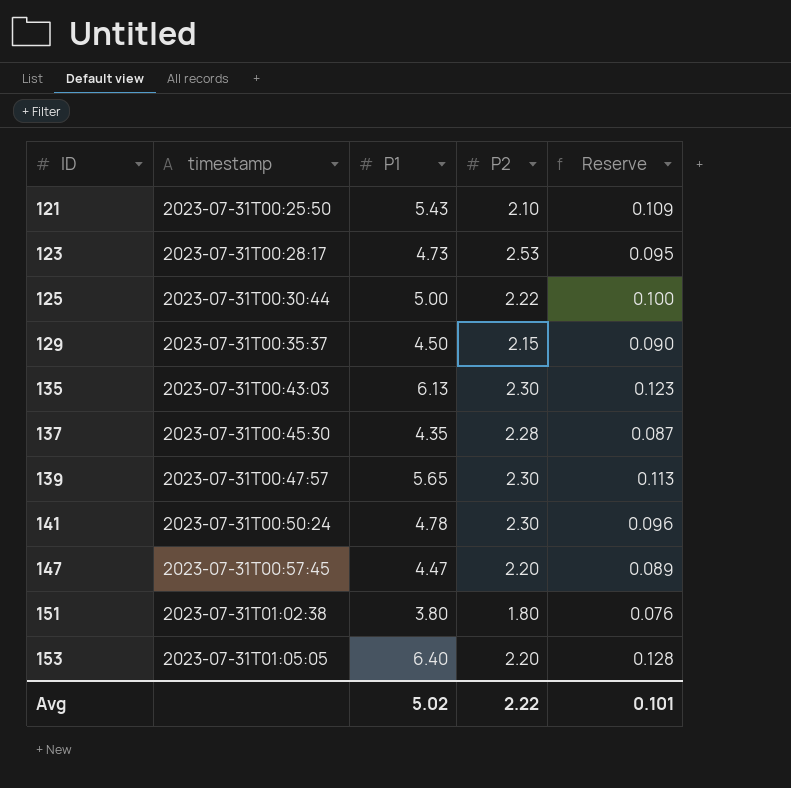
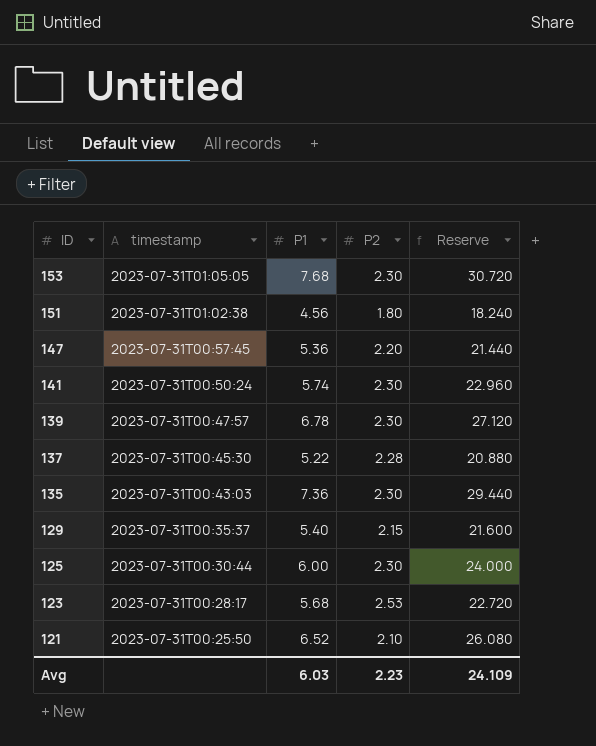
row order: ID ascending -> ID descending
column Reserve | formula: [P1] * 0.02 -> [P1] * 4
153 | P1: 6.40 -> 7.68
153 | P2: 2.20 -> 2.30
151 | P1: 3.80 -> 4.56
147 | P1: 4.47 -> 5.36
141 | P1: 4.78 -> 5.74
139 | P1: 5.65 -> 6.78
137 | P1: 4.35 -> 5.22
135 | P1: 6.13 -> 7.36
129 | P1: 4.50 -> 5.40
125 | P1: 5.00 -> 6.00
125 | P2: 2.22 -> 2.30
123 | P1: 4.73 -> 5.68
121 | P1: 5.43 -> 6.52
Avg | P1: 5.02 -> 6.03
Avg | P2: 2.22 -> 2.23
Avg | Reserve: 0.101 -> 24.109

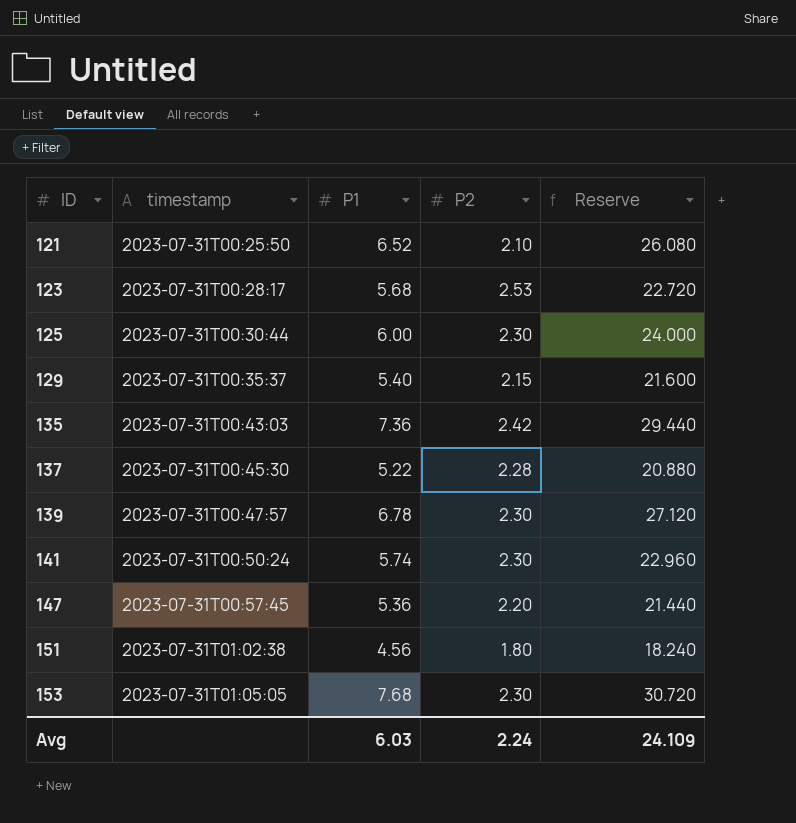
row order: ID descending -> ID ascending
135 | P2: 2.30 -> 2.42
Avg | P2: 2.23 -> 2.24

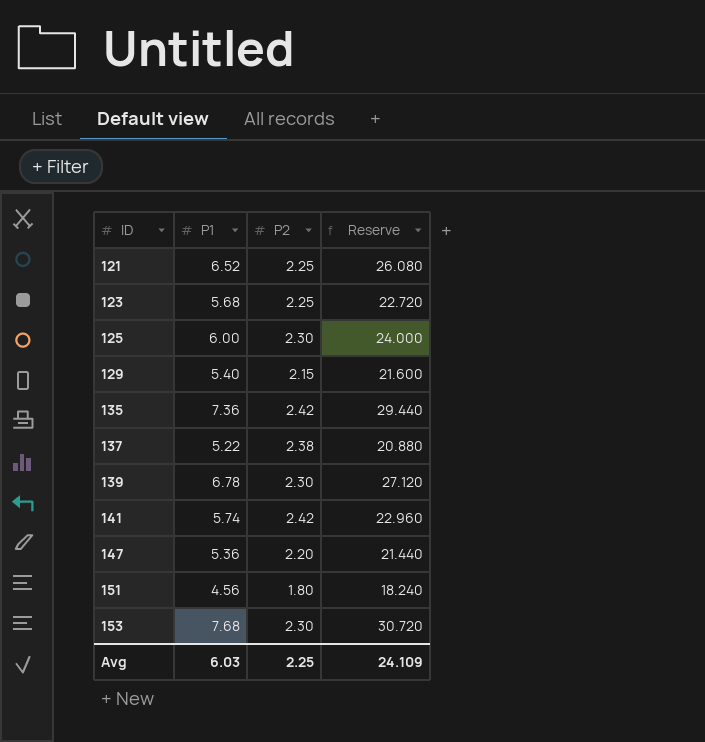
column timestamp | position: 2 -> none
121 | P2: 2.10 -> 2.25
123 | P2: 2.53 -> 2.25
137 | P2: 2.28 -> 2.38
141 | P2: 2.30 -> 2.42
Avg | P2: 2.24 -> 2.25

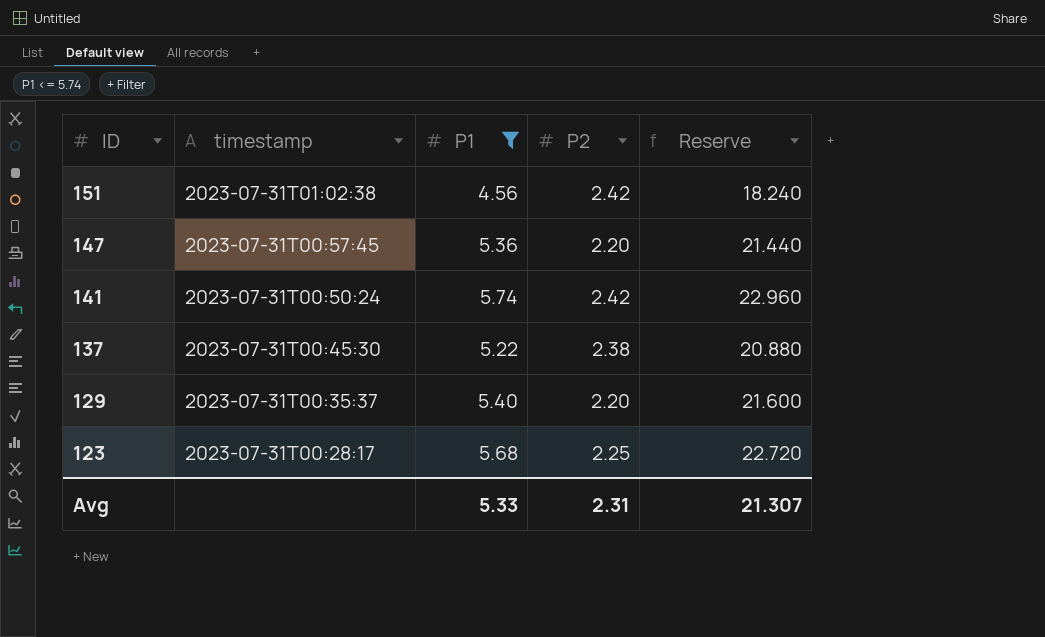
filter: none -> P1 <= 5.74
row order: ID ascending -> ID descending
column timestamp | position: none -> 2
151 | P2: 1.80 -> 2.42
129 | P2: 2.15 -> 2.20
Avg | P1: 6.03 -> 5.33
Avg | P2: 2.25 -> 2.31
Avg | Reserve: 24.109 -> 21.307

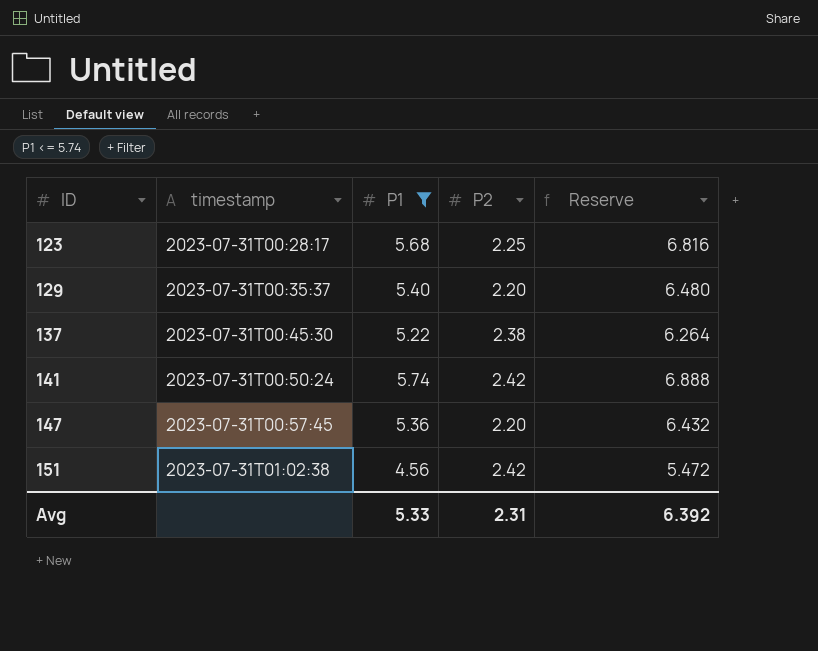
row order: ID descending -> ID ascending
column Reserve | formula: [P1] * 4 -> [P1] * 1.2
Avg | Reserve: 21.307 -> 6.392

